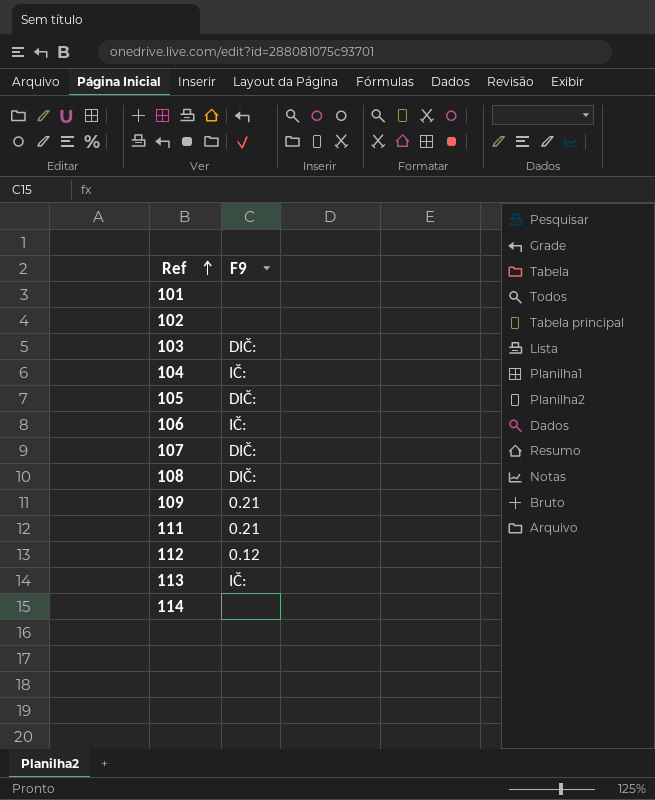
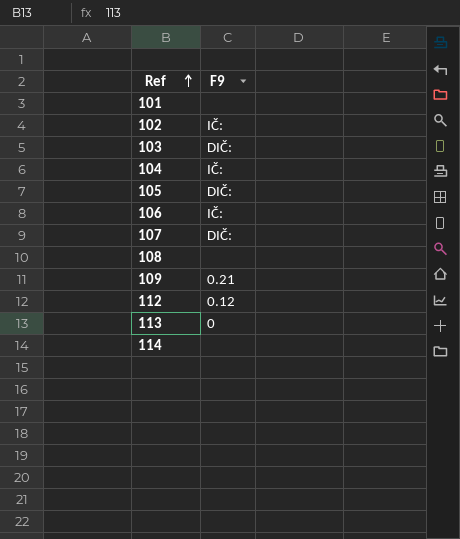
row 111: 0.21 -> none
102 | F9: none -> IČ:
108 | F9: DIČ: -> none
113 | F9: IČ: -> 0

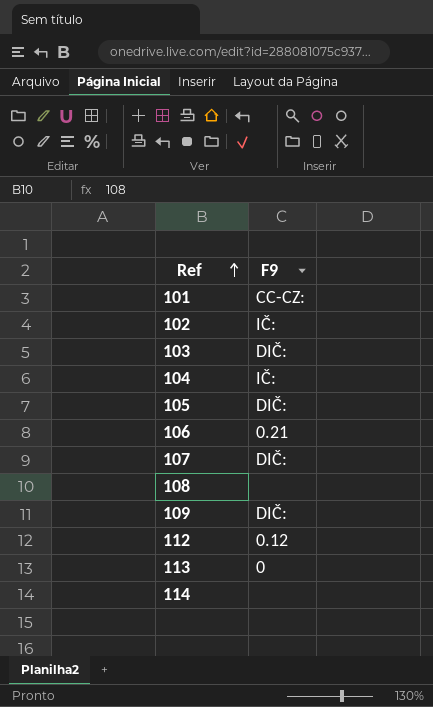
101 | F9: none -> CC-CZ:
106 | F9: IČ: -> 0.21
109 | F9: 0.21 -> DIČ:

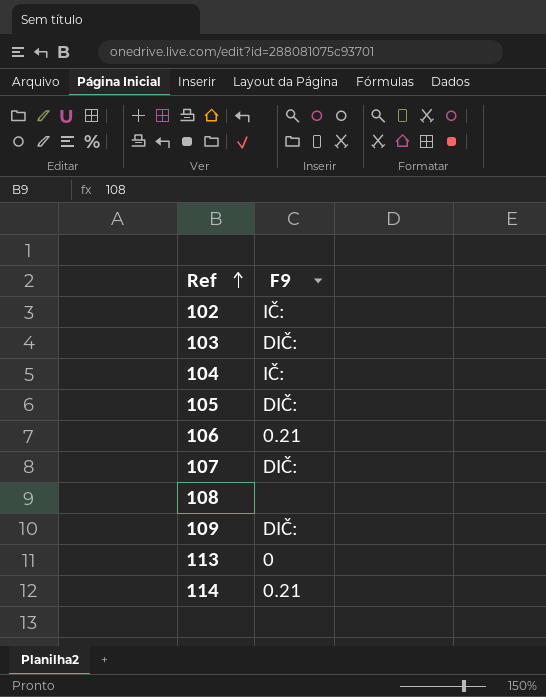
row 101: CC-CZ: -> none
row 112: 0.12 -> none
114 | F9: none -> 0.21

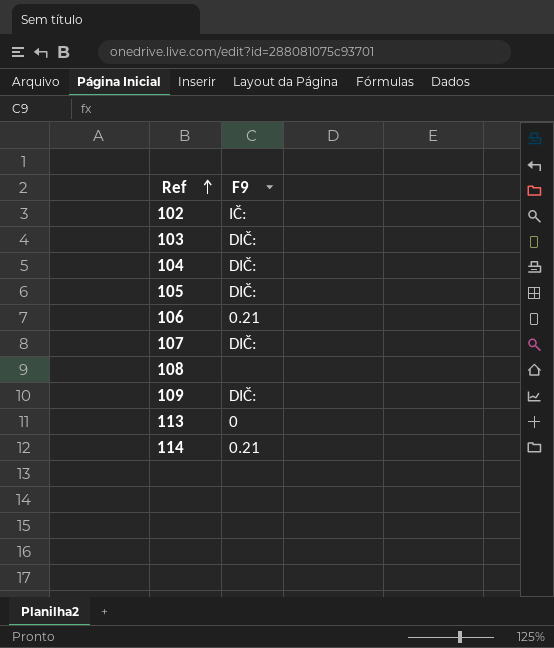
104 | F9: IČ: -> DIČ:

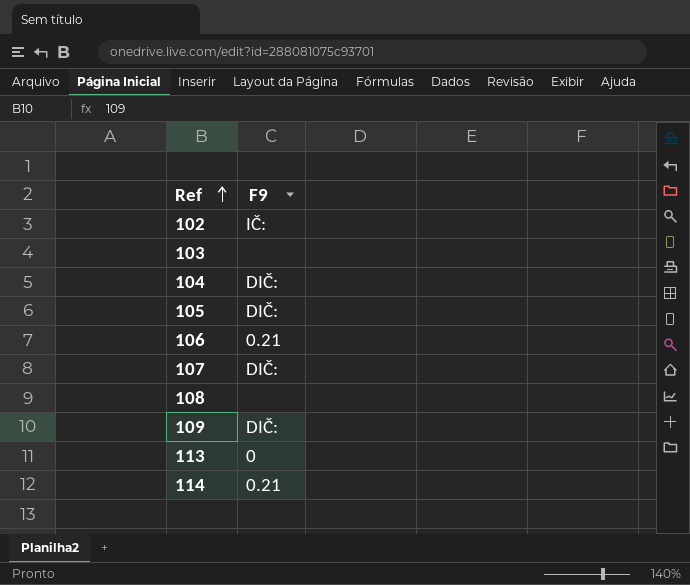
103 | F9: DIČ: -> none

